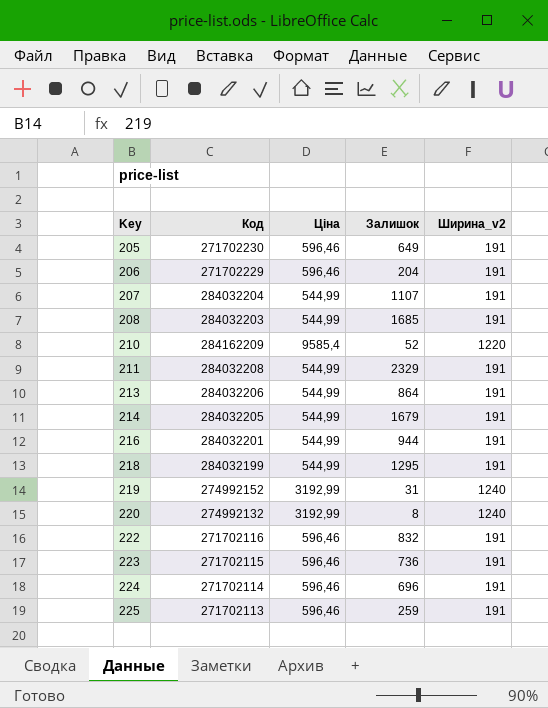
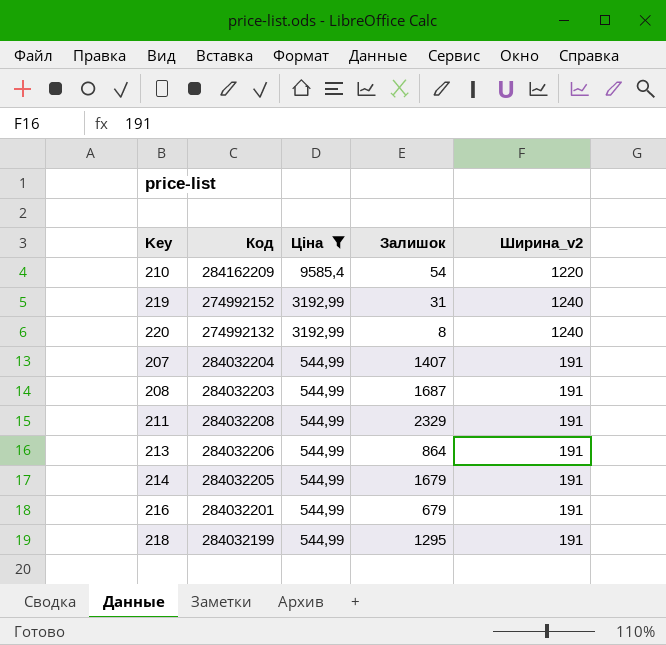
filter: none -> Ціна != 596,46
row order: Key ascending -> Ціна descending
210 | Залишок: 52 -> 54
207 | Залишок: 1107 -> 1407
208 | Залишок: 1685 -> 1687
216 | Залишок: 944 -> 679

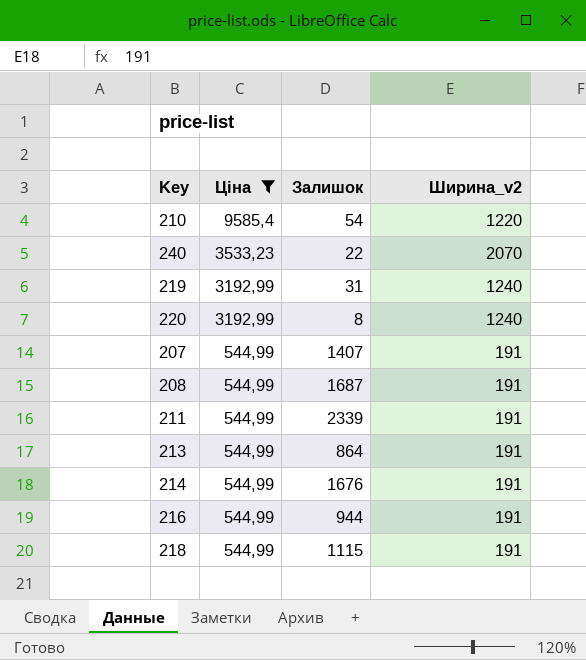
column Код | position: 2 -> none
row 240: none -> 3533,23 | 22 | 2070
211 | Залишок: 2329 -> 2339
214 | Залишок: 1679 -> 1676
216 | Залишок: 679 -> 944
218 | Залишок: 1295 -> 1115

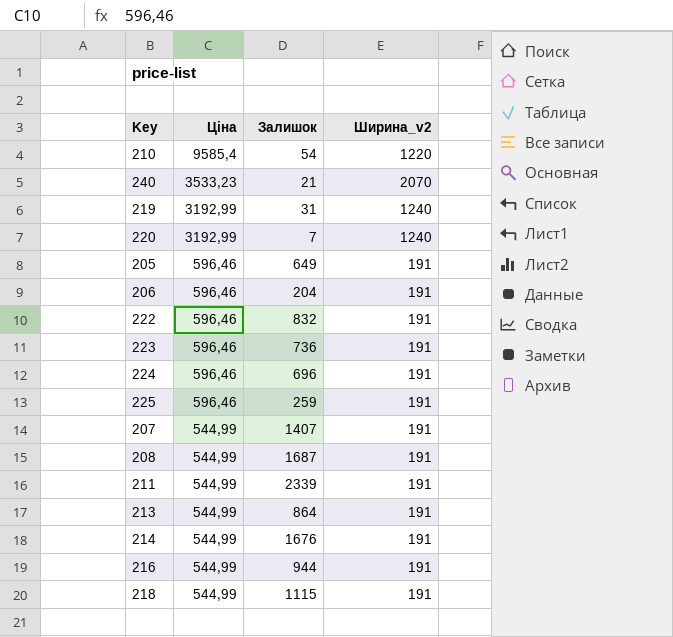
filter: Ціна != 596,46 -> none
240 | Залишок: 22 -> 21
220 | Залишок: 8 -> 7

